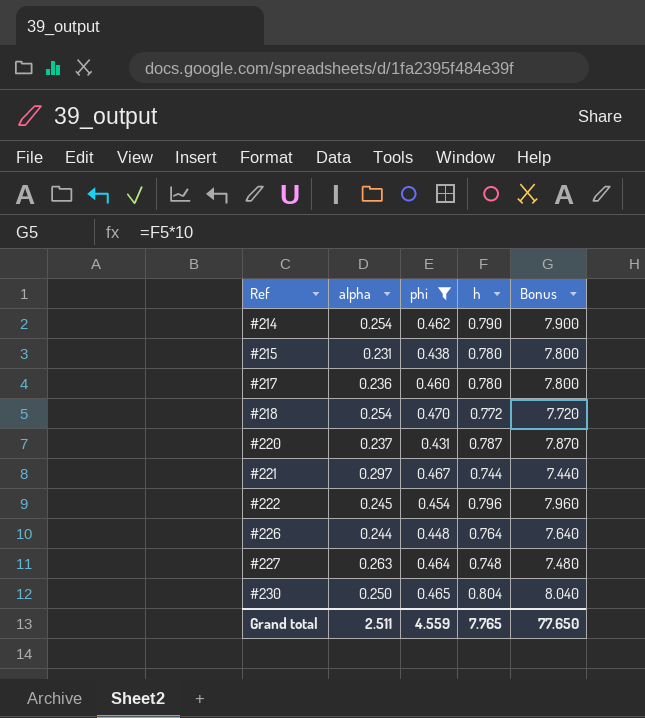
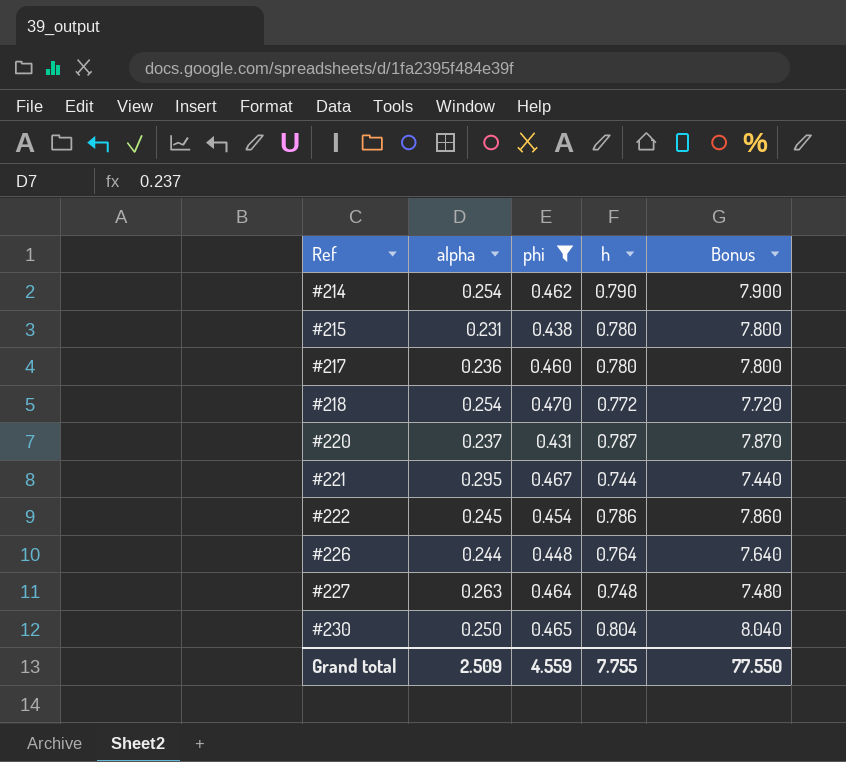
#221 | alpha: 0.297 -> 0.295
#222 | h: 0.796 -> 0.786
#222 | Bonus: 7.960 -> 7.860
Grand total | alpha: 2.511 -> 2.509
Grand total | h: 7.765 -> 7.755
Grand total | Bonus: 77.650 -> 77.550

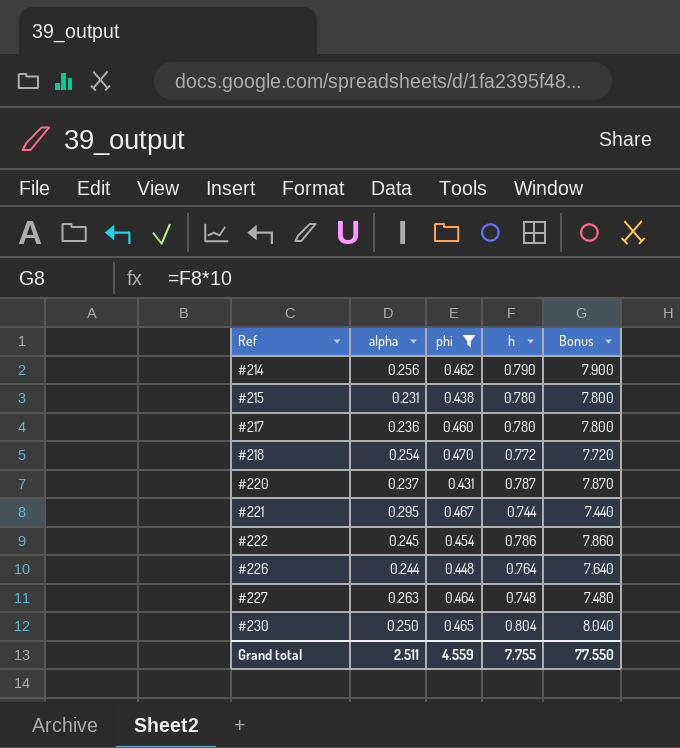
#214 | alpha: 0.254 -> 0.256
Grand total | alpha: 2.509 -> 2.511

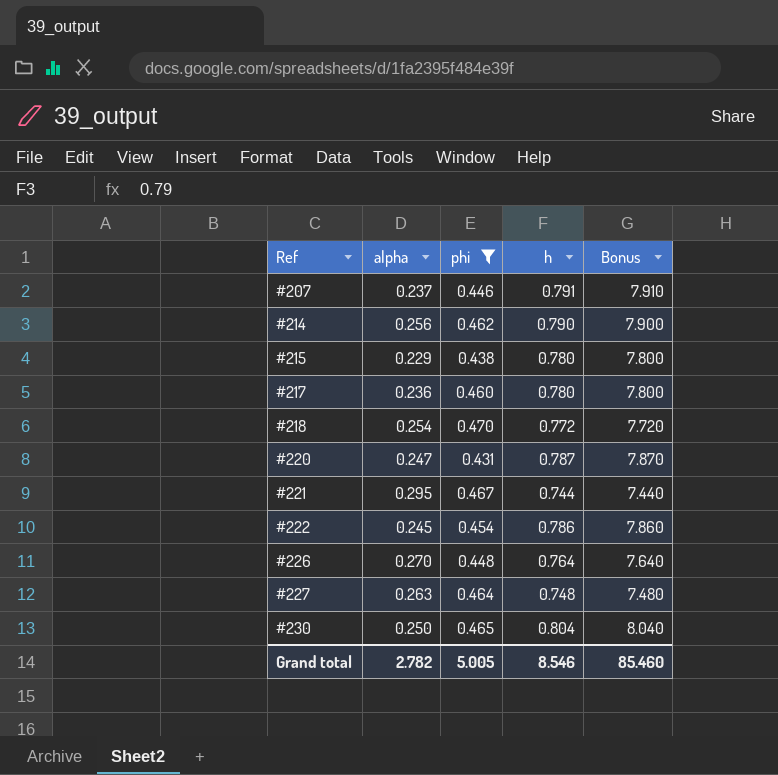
row #207: none -> 0.237 | 0.446 | 0.791 | 7.910
#215 | alpha: 0.231 -> 0.229
#220 | alpha: 0.237 -> 0.247
#226 | alpha: 0.244 -> 0.270
Grand total | alpha: 2.511 -> 2.782
Grand total | phi: 4.559 -> 5.005
Grand total | h: 7.755 -> 8.546
Grand total | Bonus: 77.550 -> 85.460

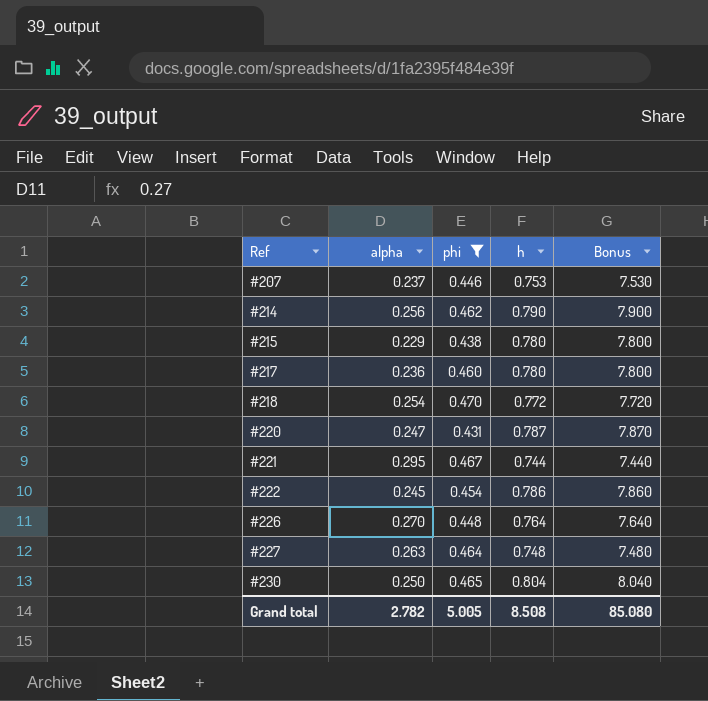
#207 | h: 0.791 -> 0.753
#207 | Bonus: 7.910 -> 7.530
Grand total | h: 8.546 -> 8.508
Grand total | Bonus: 85.460 -> 85.080

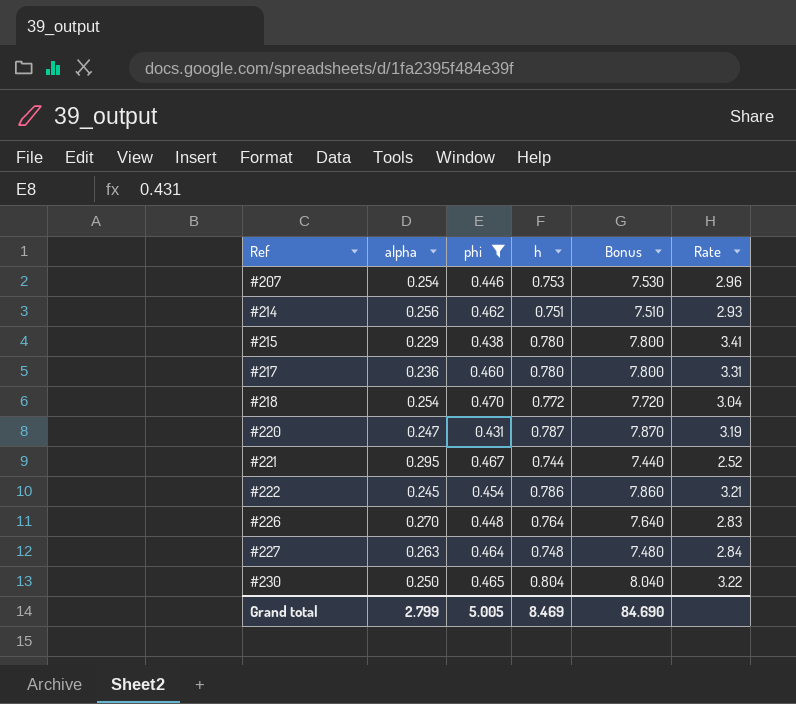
column Rate | formula: none -> [h] / [alpha]
#207 | alpha: 0.237 -> 0.254
#214 | h: 0.790 -> 0.751
#214 | Bonus: 7.900 -> 7.510
Grand total | alpha: 2.782 -> 2.799
Grand total | h: 8.508 -> 8.469
Grand total | Bonus: 85.080 -> 84.690

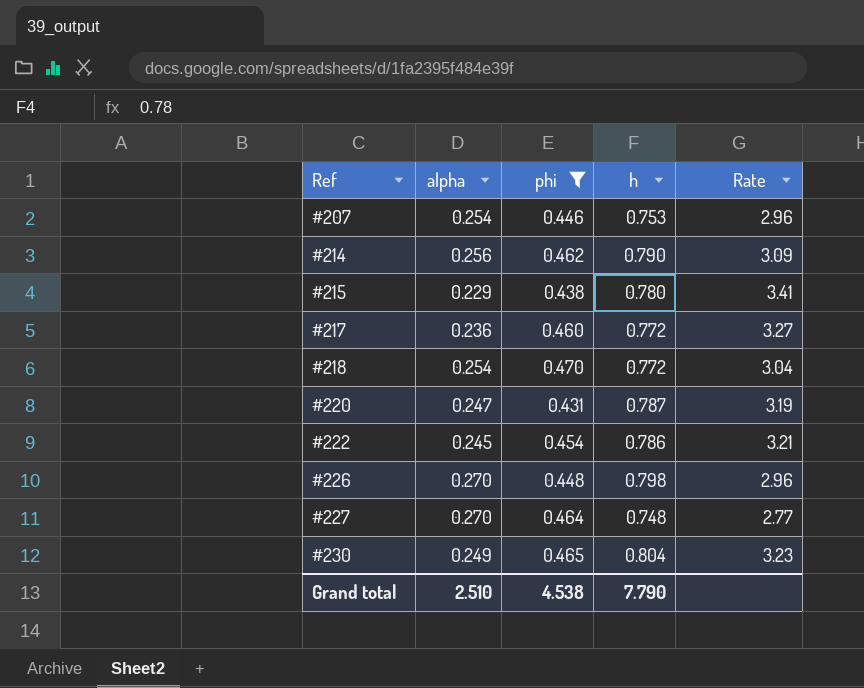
column Bonus | formula: [h] * 10 -> none
row #221: 0.295 | 0.467 | 0.744 | 7.440 | 2.52 -> none
#214 | h: 0.751 -> 0.790
#214 | Rate: 2.93 -> 3.09
#217 | h: 0.780 -> 0.772
#217 | Rate: 3.31 -> 3.27
#226 | h: 0.764 -> 0.798
#226 | Rate: 2.83 -> 2.96
#227 | alpha: 0.263 -> 0.270
#227 | Rate: 2.84 -> 2.77
#230 | alpha: 0.250 -> 0.249
#230 | Rate: 3.22 -> 3.23
Grand total | alpha: 2.799 -> 2.510
Grand total | phi: 5.005 -> 4.538
Grand total | h: 8.469 -> 7.790

